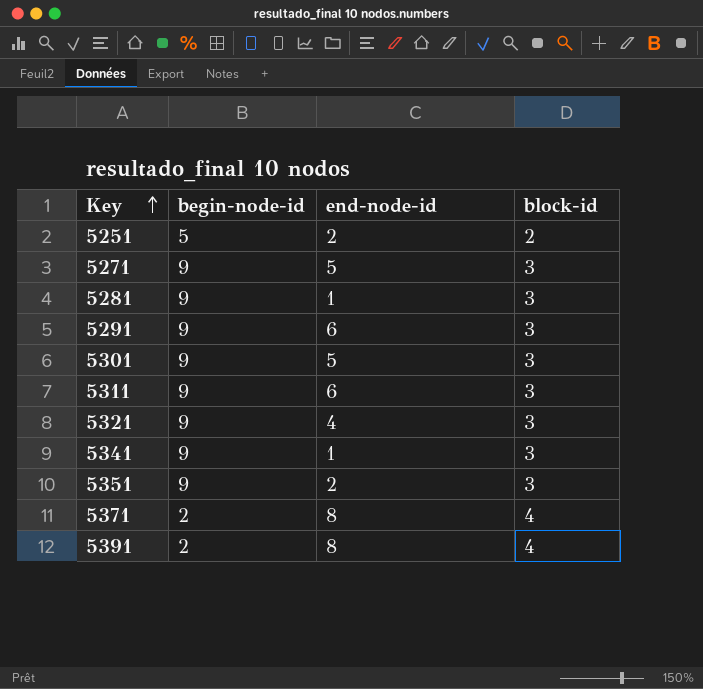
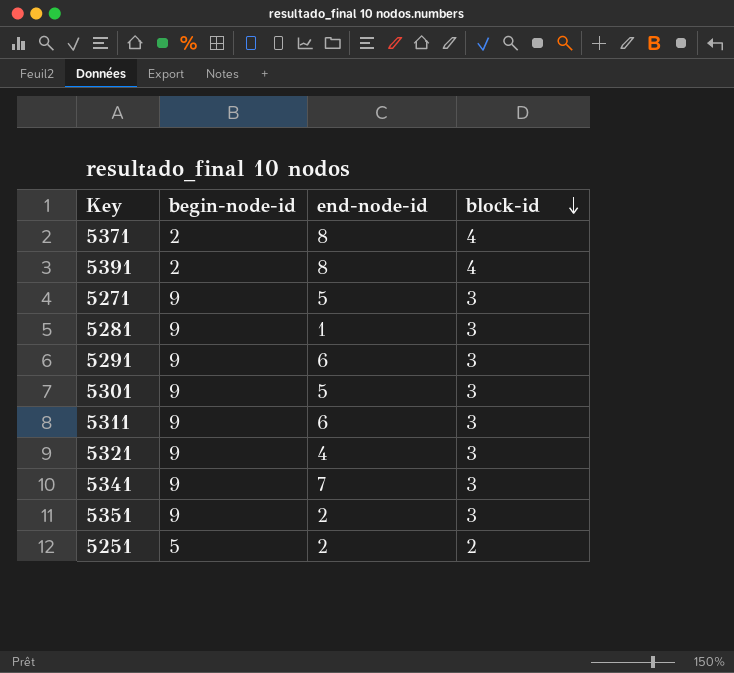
row order: Key ascending -> block-id descending
5341 | end-node-id: 1 -> 7

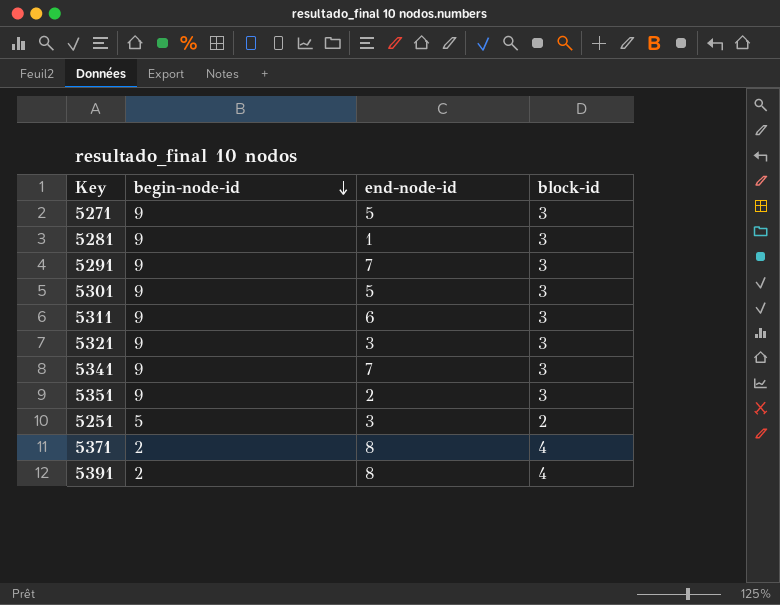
row order: block-id descending -> begin-node-id descending
5291 | end-node-id: 6 -> 7
5321 | end-node-id: 4 -> 3
5251 | end-node-id: 2 -> 3

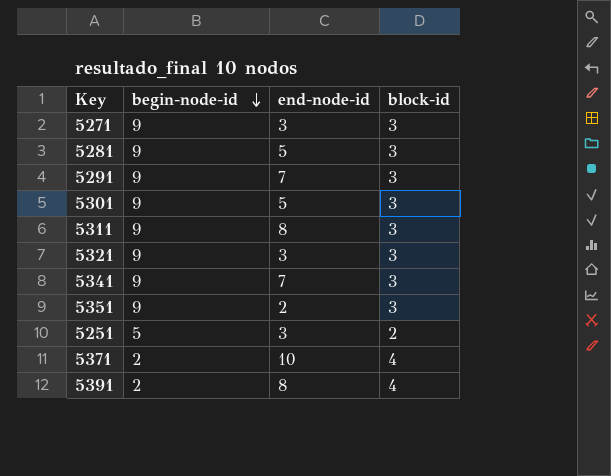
5271 | end-node-id: 5 -> 3
5281 | end-node-id: 1 -> 5
5311 | end-node-id: 6 -> 8
5371 | end-node-id: 8 -> 10

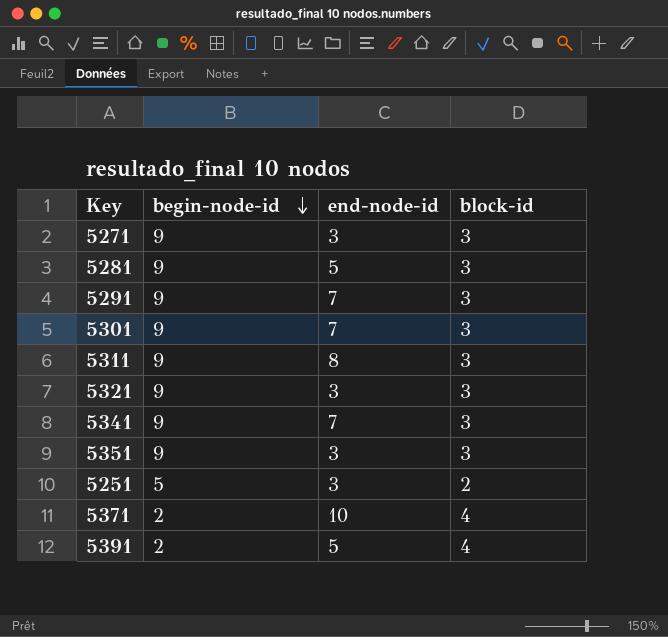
5301 | end-node-id: 5 -> 7
5351 | end-node-id: 2 -> 3
5391 | end-node-id: 8 -> 5

